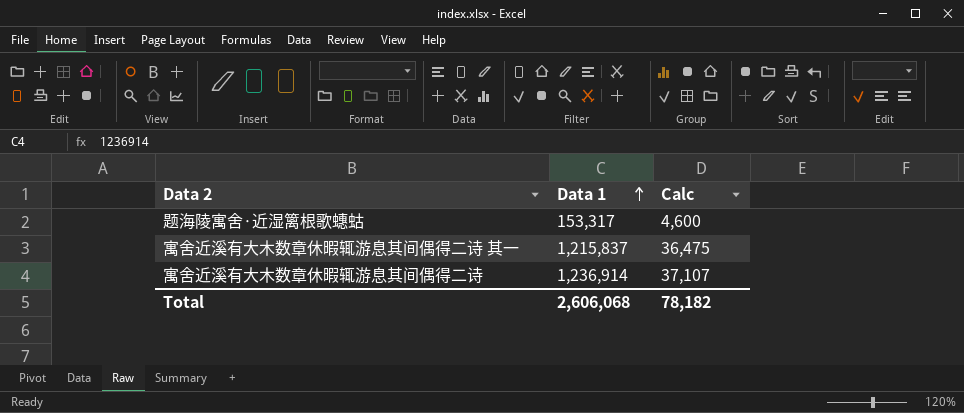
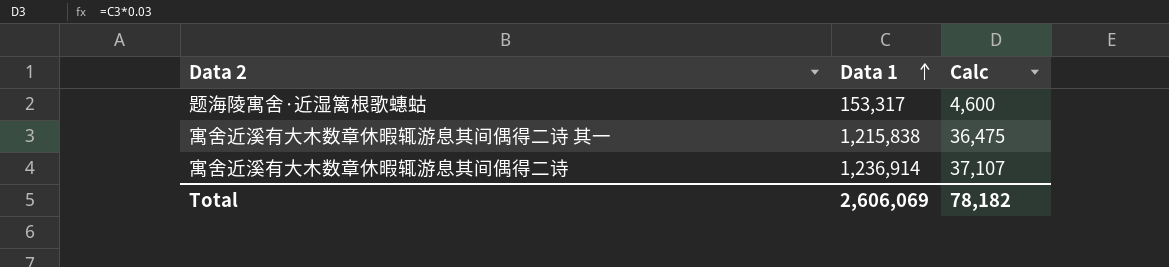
寓舍近溪有大木数章休暇辄游息其间偶得二诗 其一 | Data 1: 1,215,837 -> 1,215,838
Total | Data 1: 2,606,068 -> 2,606,069

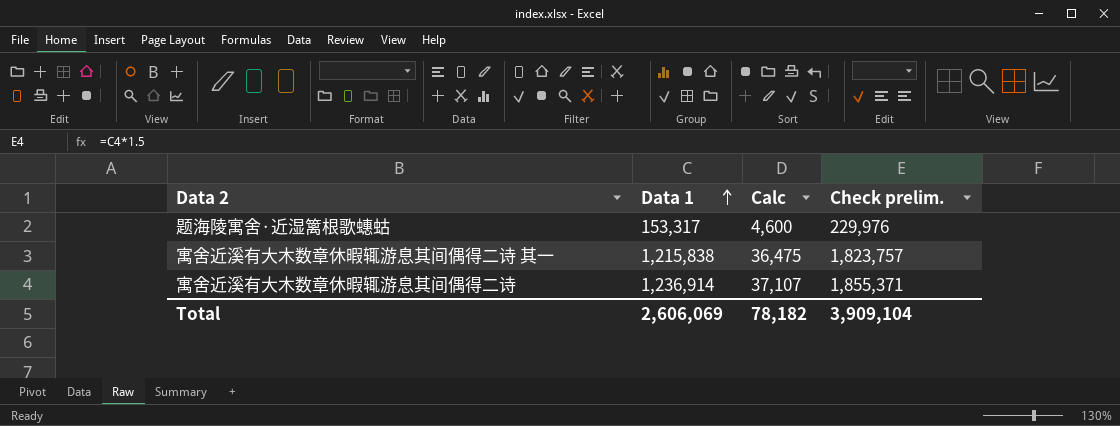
column Check prelim. | formula: none -> [Data 1] * 1.5

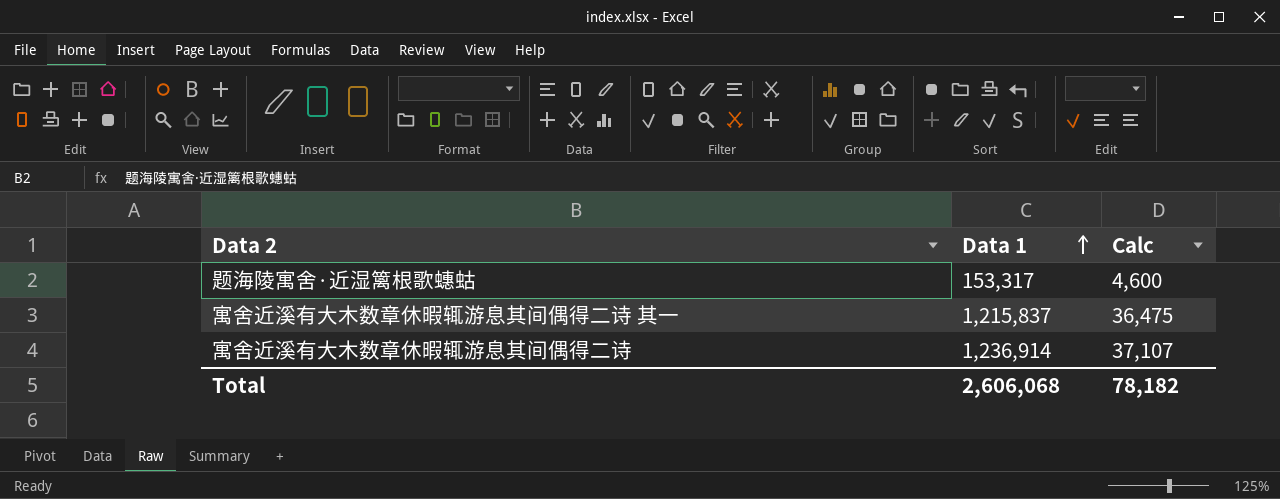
column Check prelim. | formula: [Data 1] * 1.5 -> none
寓舍近溪有大木数章休暇辄游息其间偶得二诗 其一 | Data 1: 1,215,838 -> 1,215,837
Total | Data 1: 2,606,069 -> 2,606,068

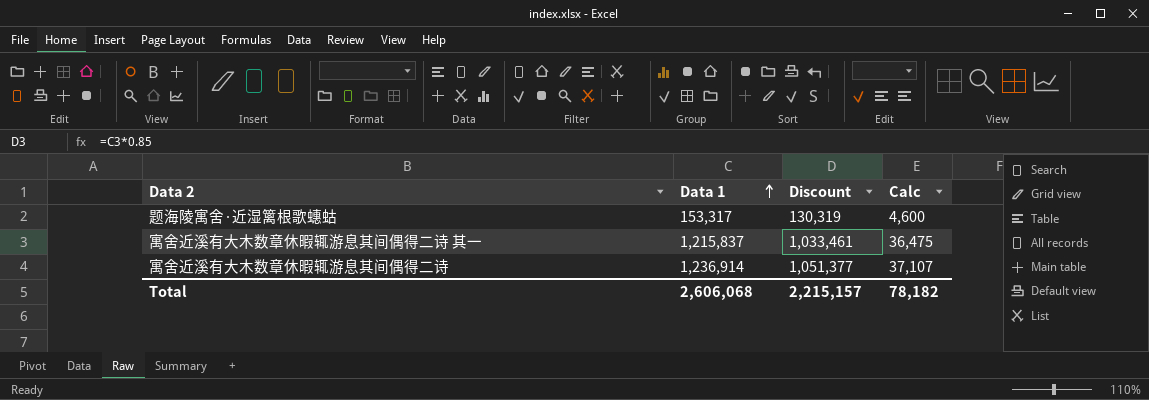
column Discount | formula: none -> [Data 1] * 0.85

